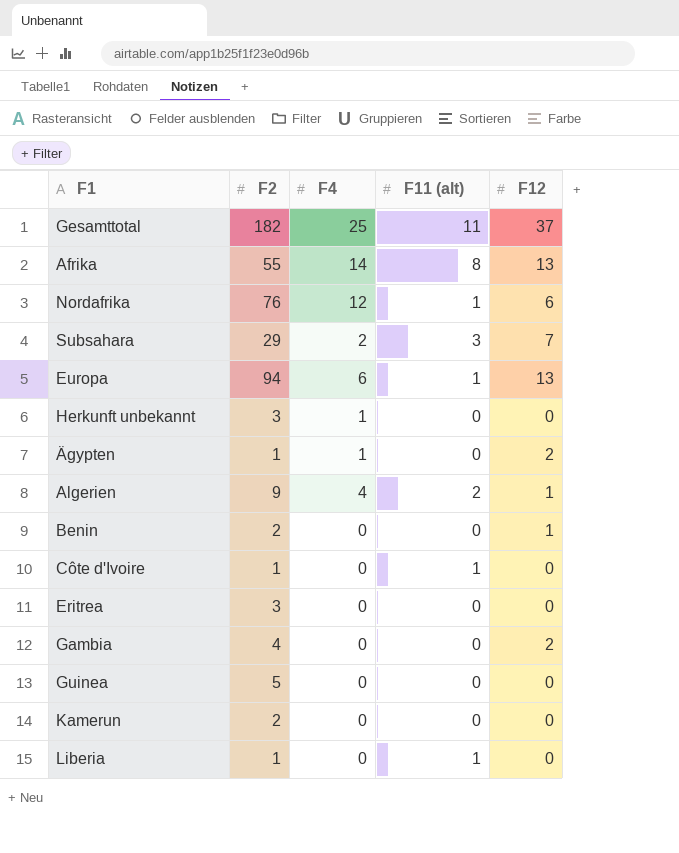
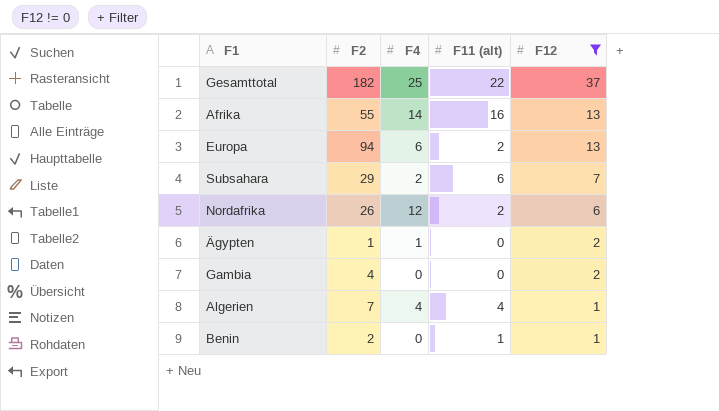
filter: none -> F12 != 0
row order: none -> F12 descending
Gesamttotal | F11 (alt): 11 -> 22
Afrika | F11 (alt): 8 -> 16
Europa | F11 (alt): 1 -> 2
Subsahara | F11 (alt): 3 -> 6
Nordafrika | F2: 76 -> 26
Nordafrika | F11 (alt): 1 -> 2
Algerien | F2: 9 -> 7
Algerien | F11 (alt): 2 -> 4
Benin | F11 (alt): 0 -> 1

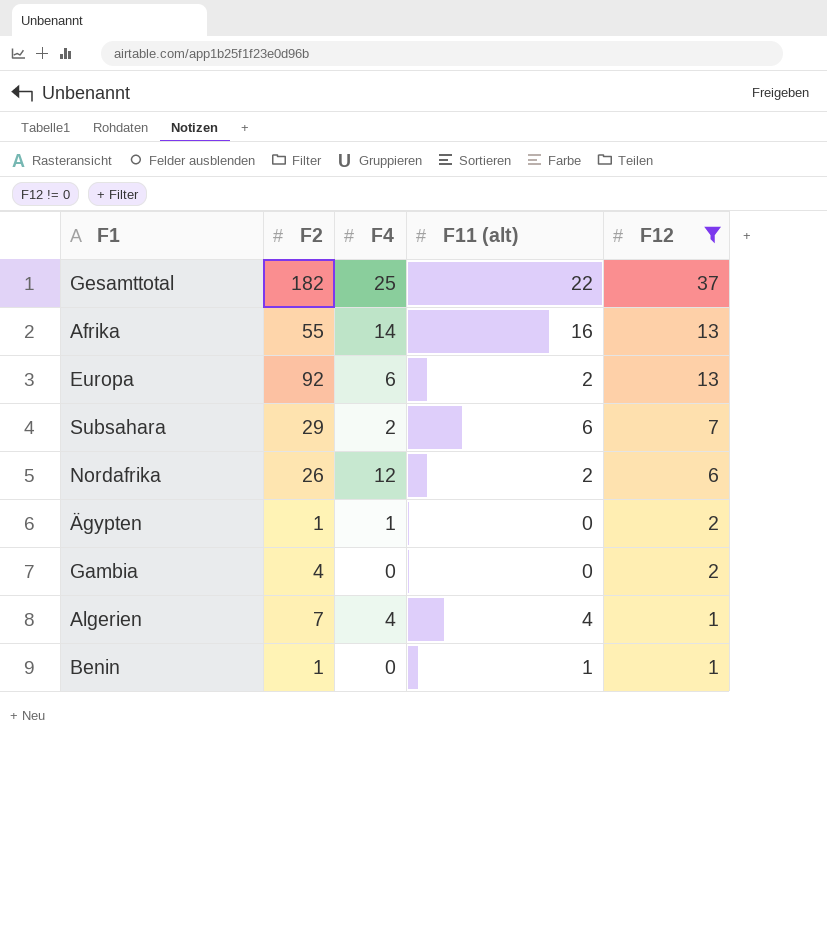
Europa | F2: 94 -> 92
Benin | F2: 2 -> 1

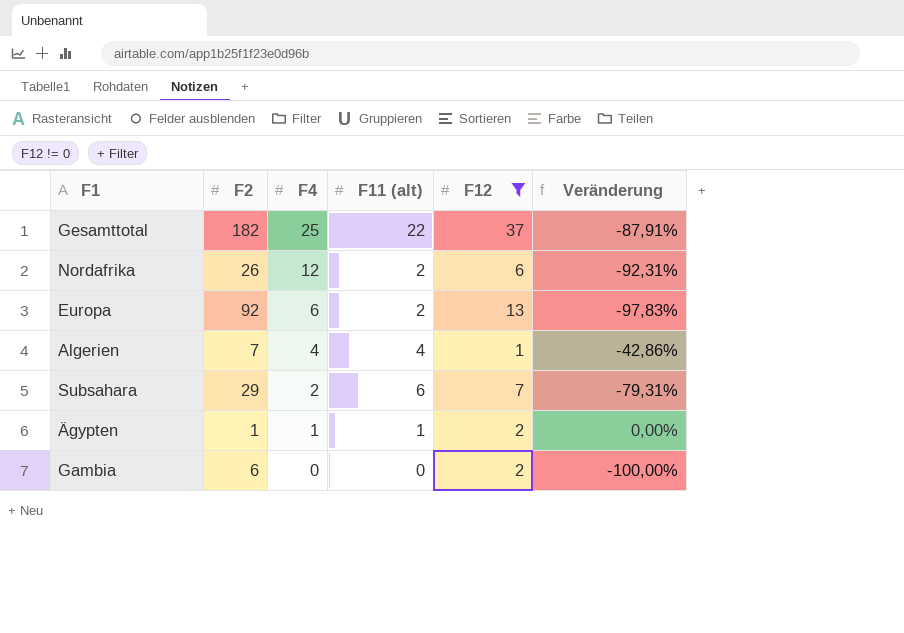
row order: F12 descending -> F4 descending
column Veränderung | formula: none -> ([F11 (alt)] - [F2]) / [F2]
row Afrika: 55 | 14 | 16 | 13 -> none
row Benin: 1 | 0 | 1 | 1 -> none
Ägypten | F11 (alt): 0 -> 1
Gambia | F2: 4 -> 6

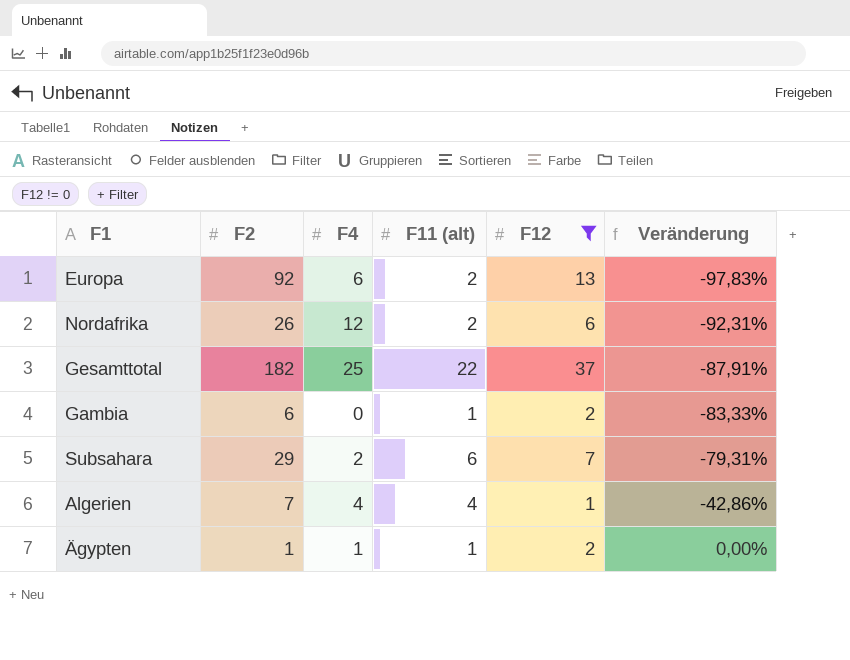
row order: F4 descending -> Veränderung ascending
Gambia | F11 (alt): 0 -> 1
Gambia | Veränderung: -100,00% -> -83,33%

